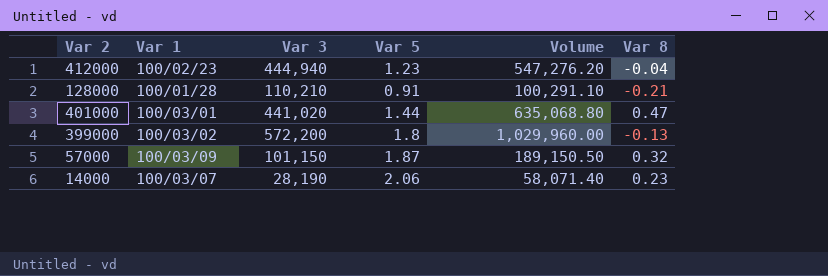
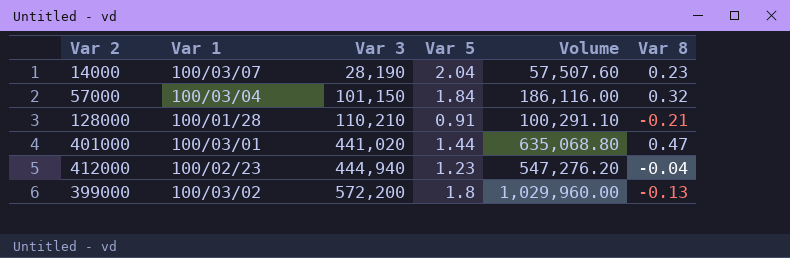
row order: none -> Var 3 ascending
14000 | Var 5: 2.06 -> 2.04
14000 | Volume: 58,071.40 -> 57,507.60
57000 | Var 1: 100/03/09 -> 100/03/04
57000 | Var 5: 1.87 -> 1.84
57000 | Volume: 189,150.50 -> 186,116.00

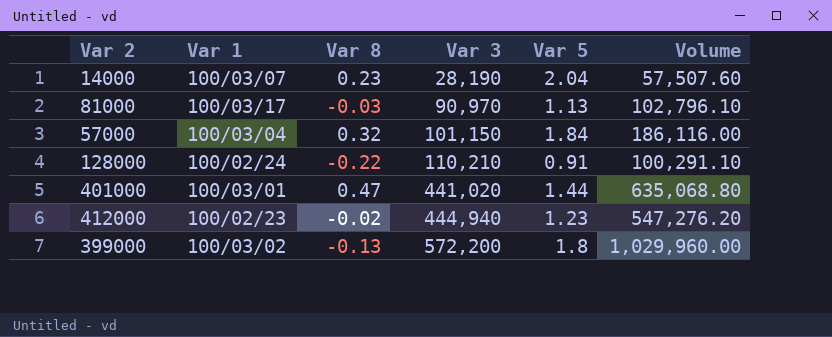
column Var 8 | position: 6 -> 3
row 81000: none -> 100/03/17 | -0.03 | 90,970 | 1.13 | 102,796.10
128000 | Var 1: 100/01/28 -> 100/02/24
128000 | Var 8: -0.21 -> -0.22
412000 | Var 8: -0.04 -> -0.02

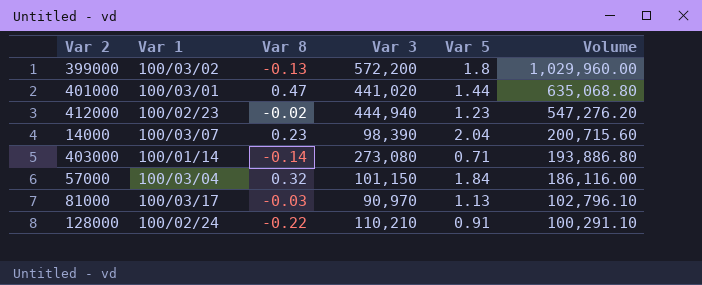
row order: Var 3 ascending -> Volume descending
14000 | Var 3: 28,190 -> 98,390
14000 | Volume: 57,507.60 -> 200,715.60
row 403000: none -> 100/01/14 | -0.14 | 273,080 | 0.71 | 193,886.80

